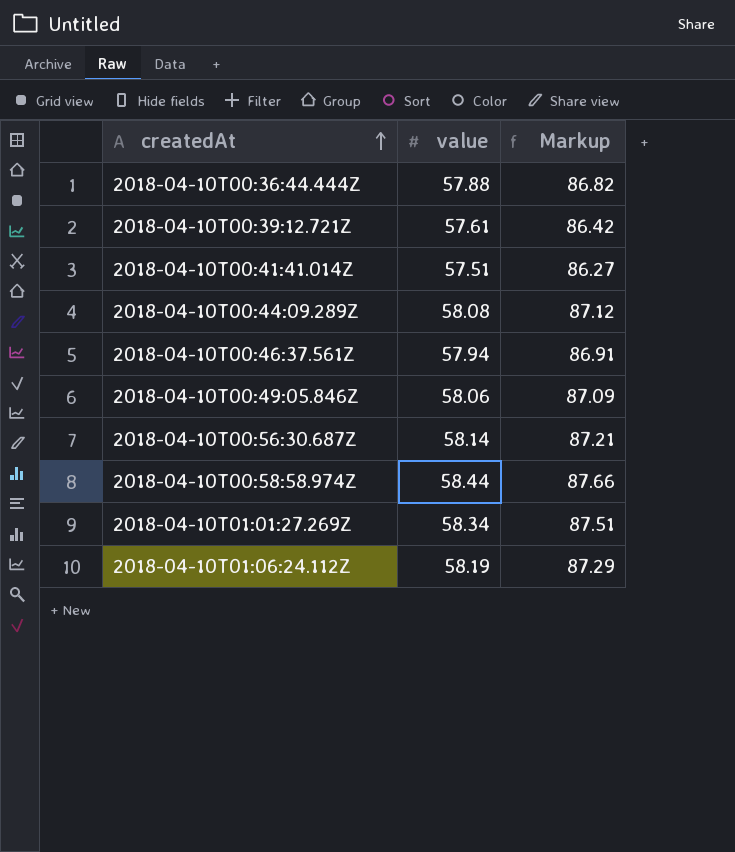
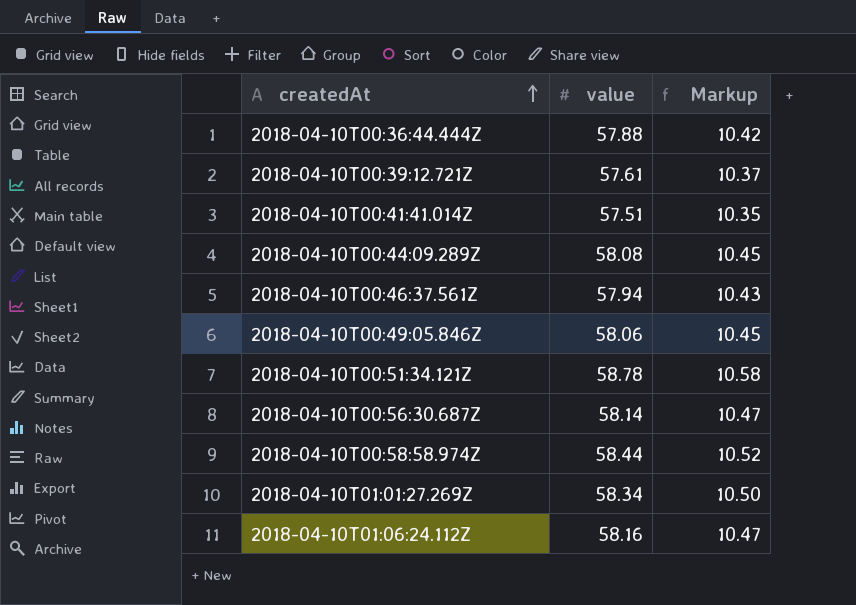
column Markup | formula: [value] * 1.5 -> [value] * 0.18
row 2018-04-10T00:51:34.121Z: none -> 58.78 | 10.58
2018-04-10T01:06:24.112Z | value: 58.19 -> 58.16

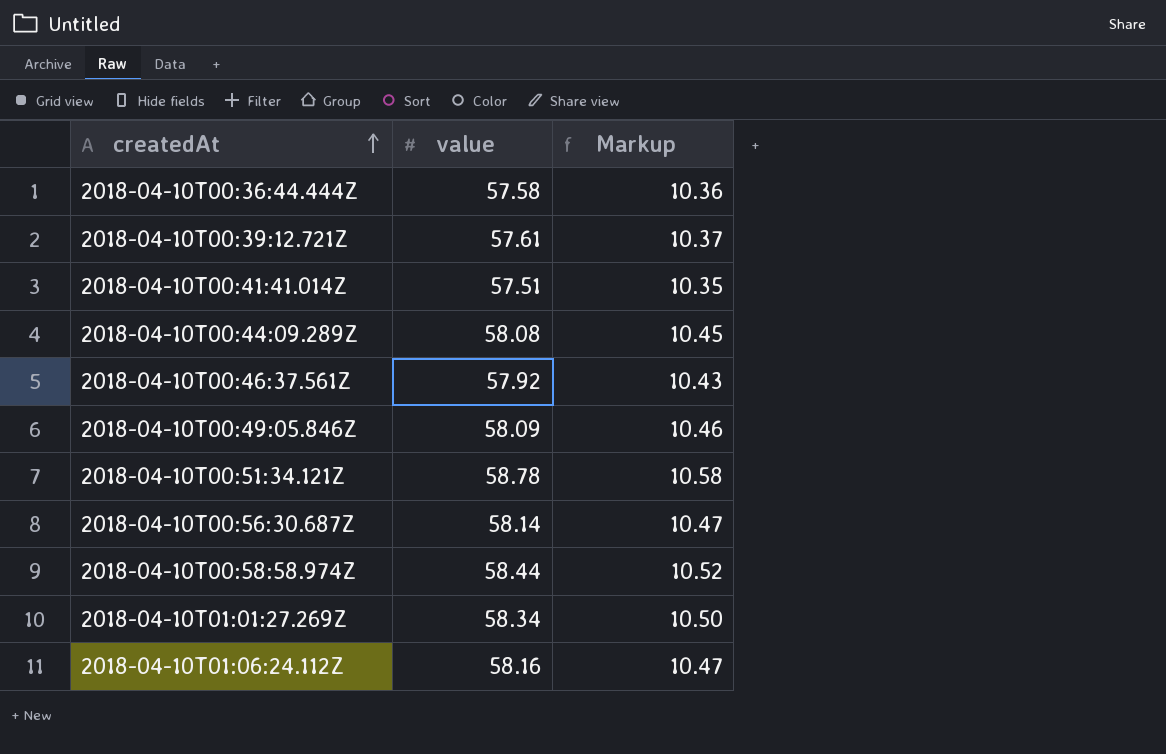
2018-04-10T00:36:44.444Z | value: 57.88 -> 57.58
2018-04-10T00:36:44.444Z | Markup: 10.42 -> 10.36
2018-04-10T00:46:37.561Z | value: 57.94 -> 57.92
2018-04-10T00:49:05.846Z | value: 58.06 -> 58.09
2018-04-10T00:49:05.846Z | Markup: 10.45 -> 10.46

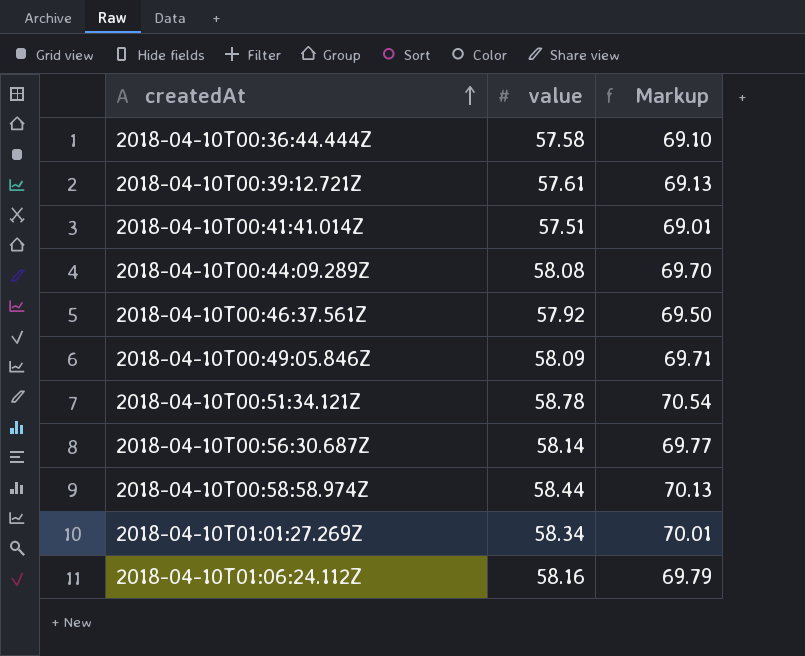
column Markup | formula: [value] * 0.18 -> [value] * 1.2

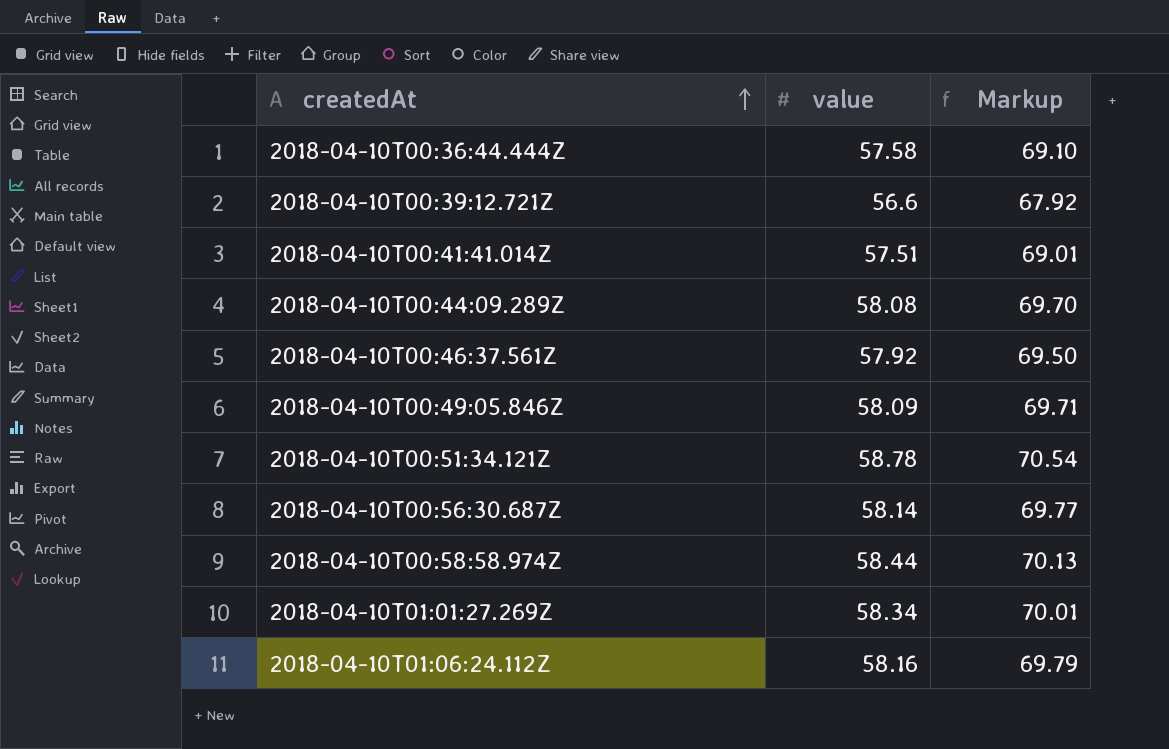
2018-04-10T00:39:12.721Z | value: 57.61 -> 56.6
2018-04-10T00:39:12.721Z | Markup: 69.13 -> 67.92

